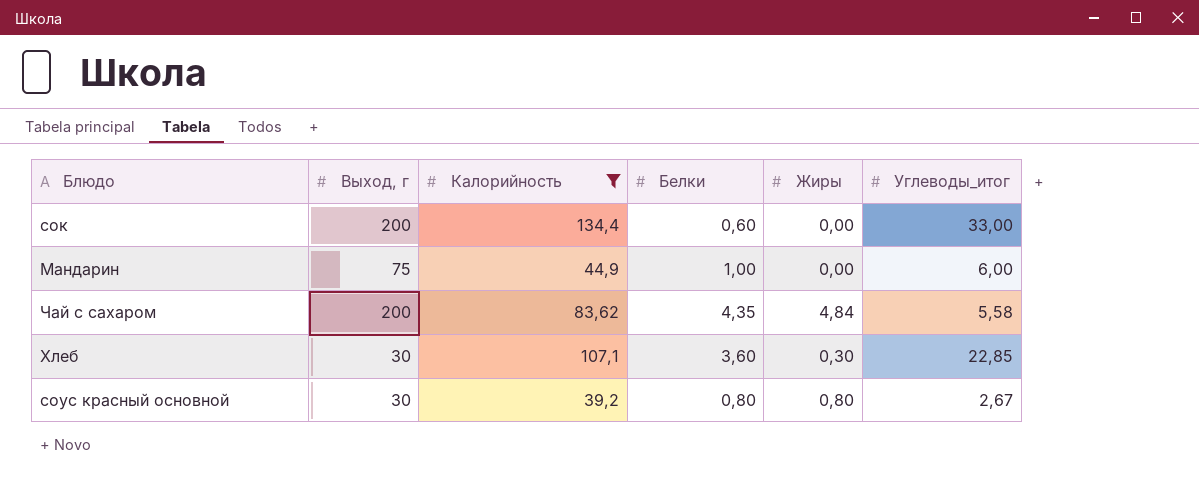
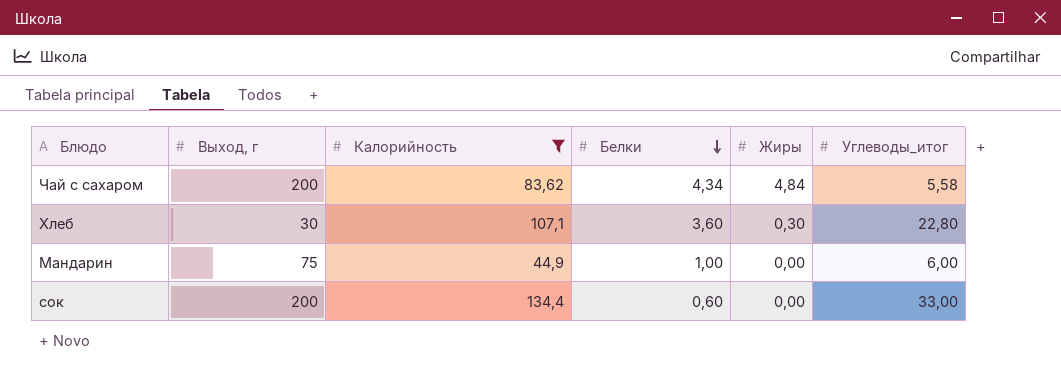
row order: none -> Белки descending
row соус красный основной: 30 | 39,2 | 0,80 | 0,80 | 2,67 -> none
Чай с сахаром | Белки: 4,35 -> 4,34
Хлеб | Углеводы_итог: 22,85 -> 22,80

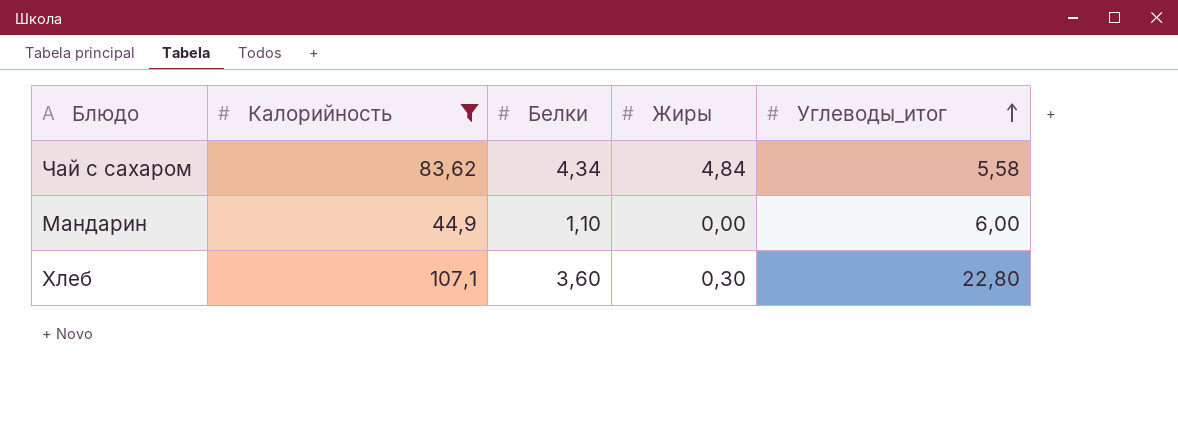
row order: Белки descending -> Углеводы_итог ascending
column Выход, г | position: 2 -> none
row сок: 200 | 134,4 | 0,60 | 0,00 | 33,00 -> none
Мандарин | Белки: 1,00 -> 1,10

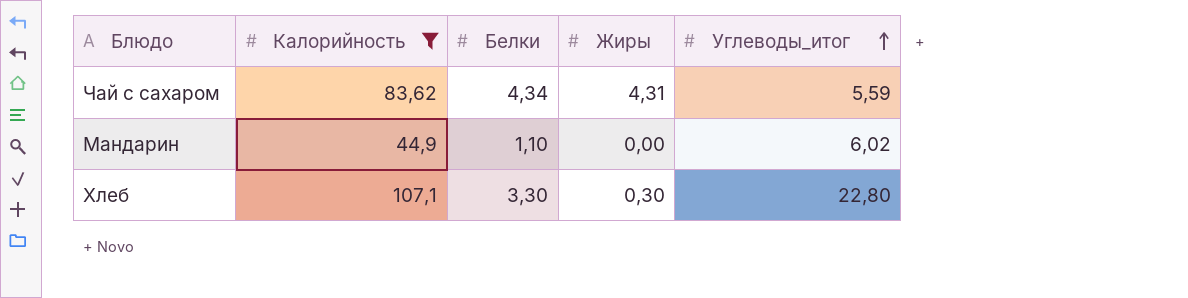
Чай с сахаром | Жиры: 4,84 -> 4,31
Чай с сахаром | Углеводы_итог: 5,58 -> 5,59
Мандарин | Углеводы_итог: 6,00 -> 6,02
Хлеб | Белки: 3,60 -> 3,30

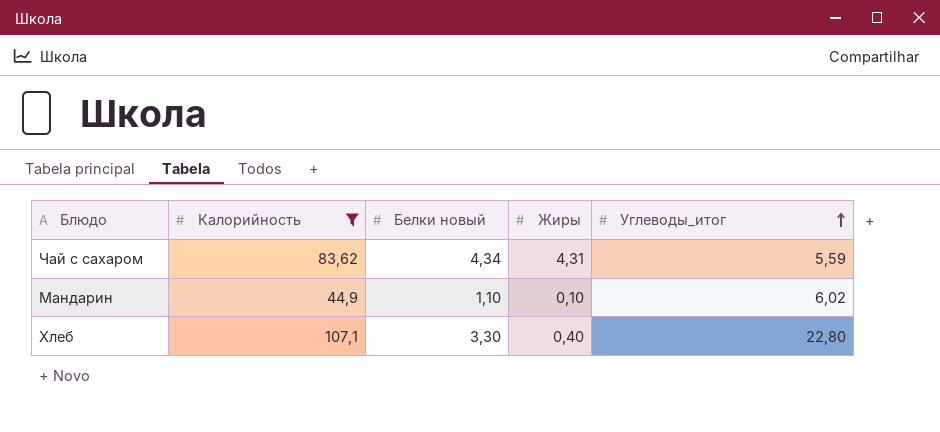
column name: Белки -> Белки новый
Мандарин | Жиры: 0,00 -> 0,10
Хлеб | Жиры: 0,30 -> 0,40

